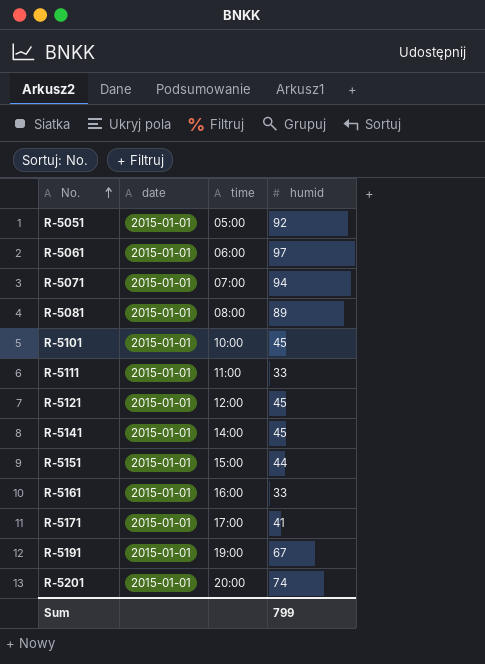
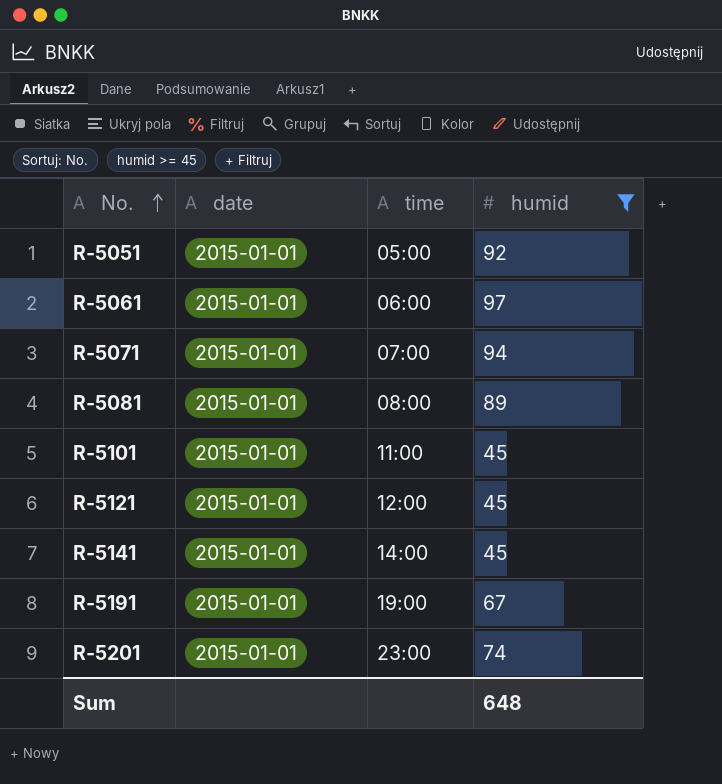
filter: none -> humid >= 45
R-5101 | time: 10:00 -> 11:00
R-5201 | time: 20:00 -> 23:00
Sum | humid: 799 -> 648

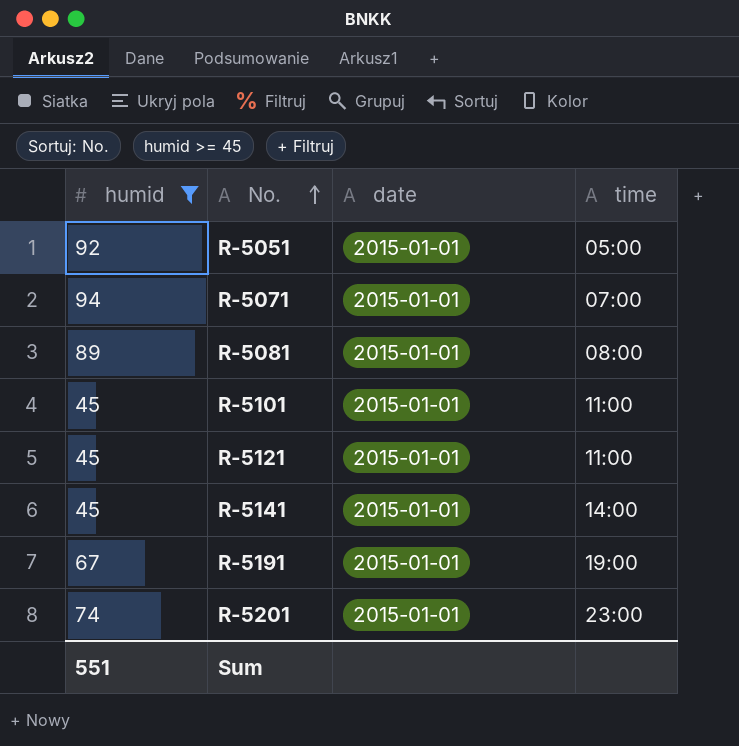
column humid | position: 4 -> 1
row R-5061: 2015-01-01 | 06:00 | 97 -> none
R-5121 | time: 12:00 -> 11:00
Sum | humid: 648 -> 551

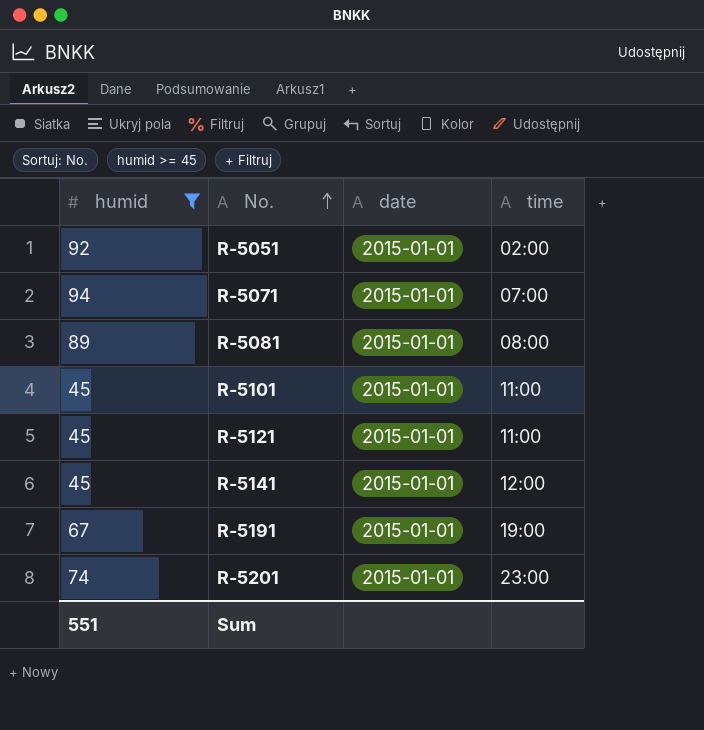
R-5051 | time: 05:00 -> 02:00
R-5141 | time: 14:00 -> 12:00

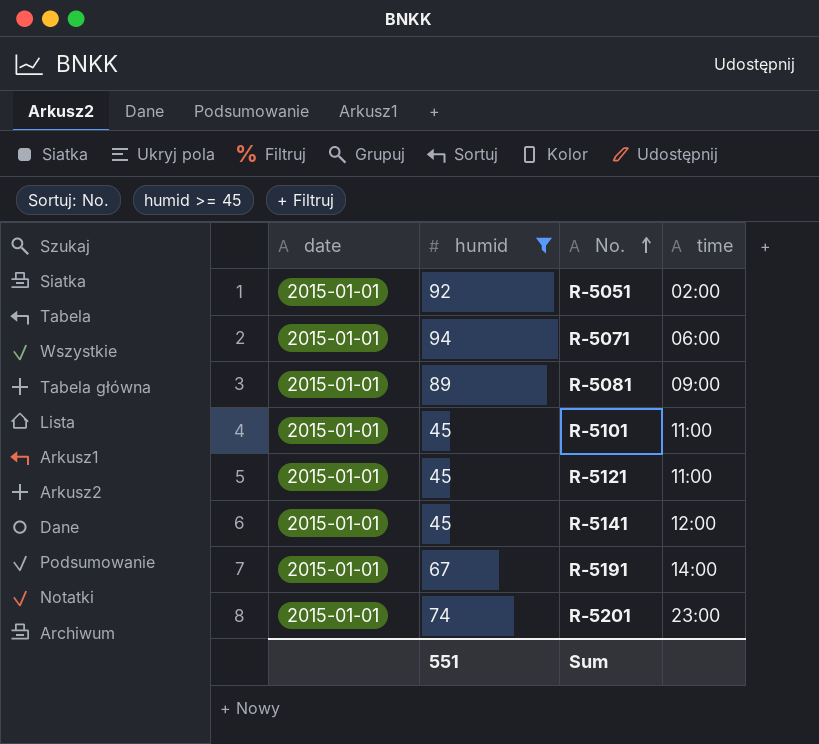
column date | position: 3 -> 1
R-5071 | time: 07:00 -> 06:00
R-5081 | time: 08:00 -> 09:00
R-5191 | time: 19:00 -> 14:00

